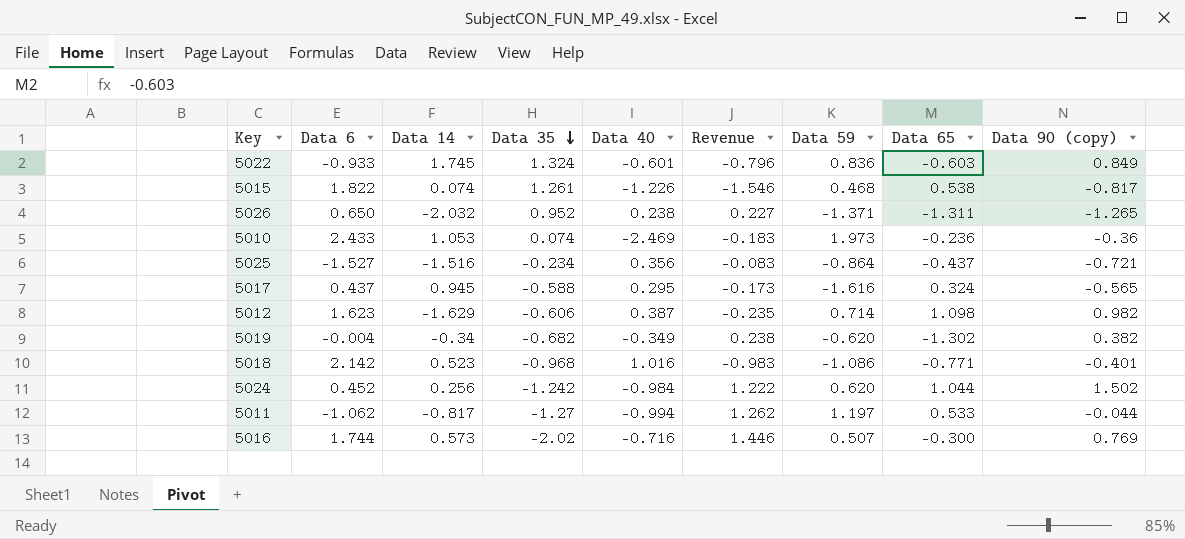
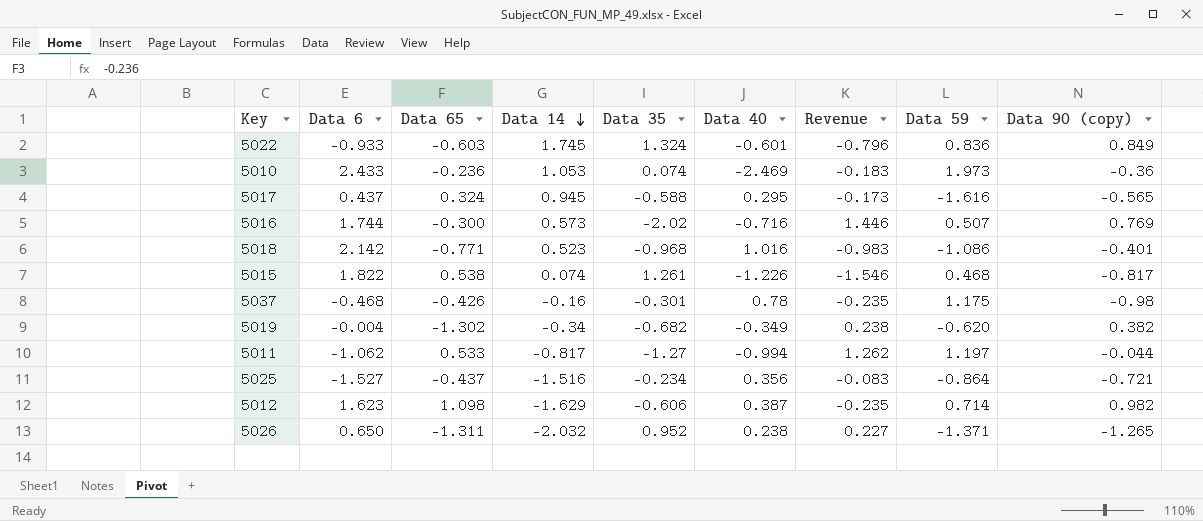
row order: Data 35 descending -> Data 14 descending
column Data 65 | position: 8 -> 3
row 5024: 0.452 | 0.256 | -1.242 | -0.984 | 1.222 | 0.620 | 1.044 | 1.502 -> none
row 5037: none -> -0.468 | -0.426 | -0.16 | -0.301 | 0.78 | -0.235 | 1.175 | -0.98

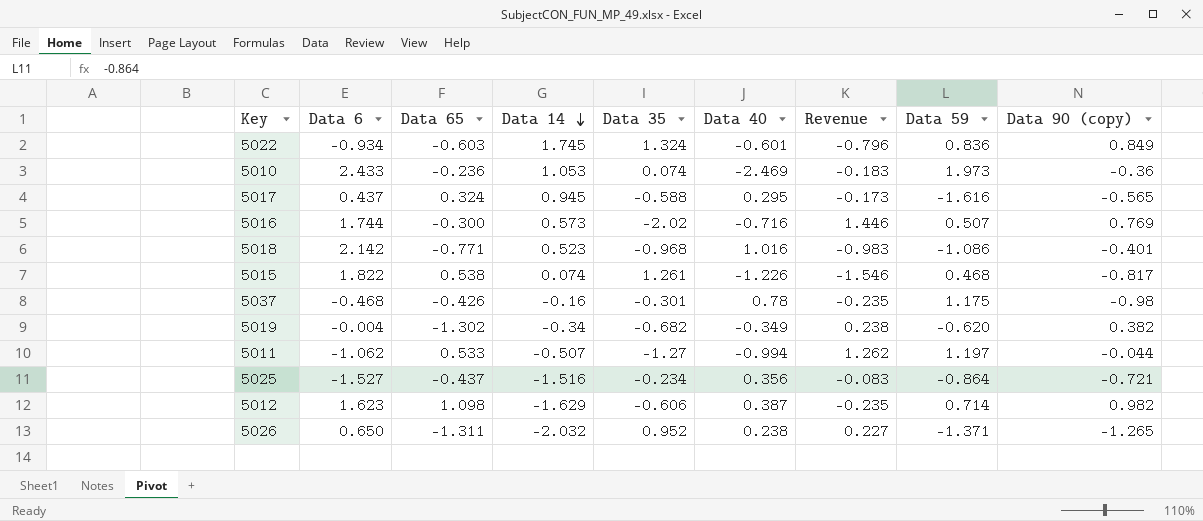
5022 | Data 6: -0.933 -> -0.934
5011 | Data 14: -0.817 -> -0.507

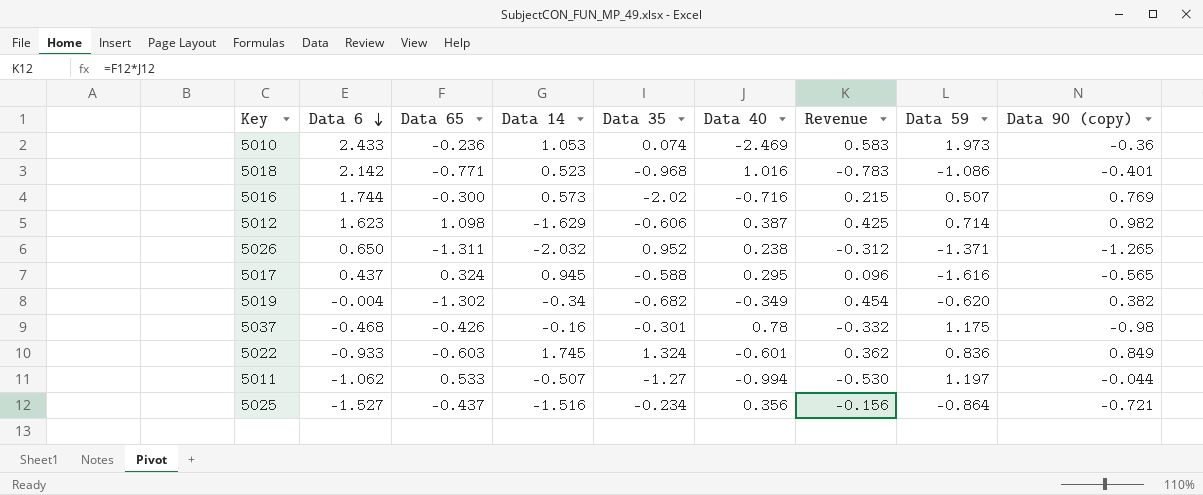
row order: Data 14 descending -> Data 6 descending
column Revenue | formula: [Data 35] * [Data 40] -> [Data 65] * [Data 40]
row 5015: 1.822 | 0.538 | 0.074 | 1.261 | -1.226 | -1.546 | 0.468 | -0.817 -> none
5022 | Data 6: -0.934 -> -0.933

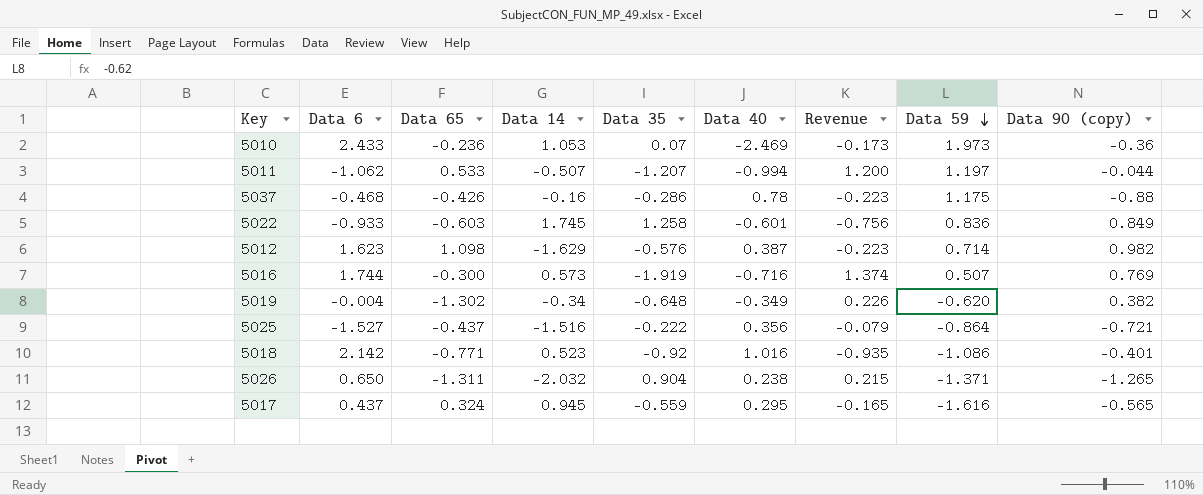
row order: Data 6 descending -> Data 59 descending
column Revenue | formula: [Data 65] * [Data 40] -> [Data 35] * [Data 40]
5010 | Data 35: 0.074 -> 0.07
5011 | Data 35: -1.27 -> -1.207
5037 | Data 35: -0.301 -> -0.286
5037 | Data 90 (copy): -0.98 -> -0.88
5022 | Data 35: 1.324 -> 1.258
5012 | Data 35: -0.606 -> -0.576
5016 | Data 35: -2.02 -> -1.919
5019 | Data 35: -0.682 -> -0.648
5025 | Data 35: -0.234 -> -0.222
5018 | Data 35: -0.968 -> -0.92
5026 | Data 35: 0.952 -> 0.904
5017 | Data 35: -0.588 -> -0.559

